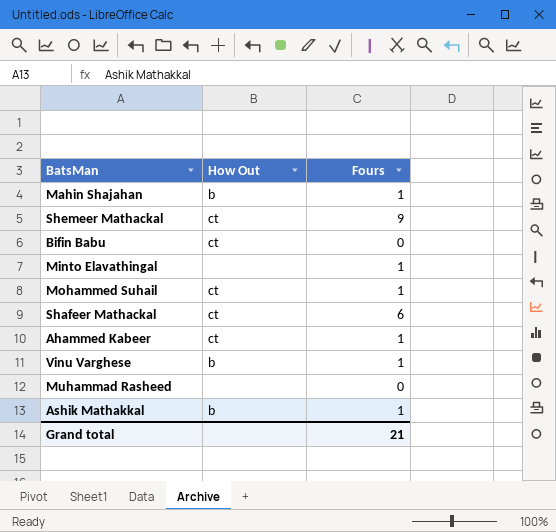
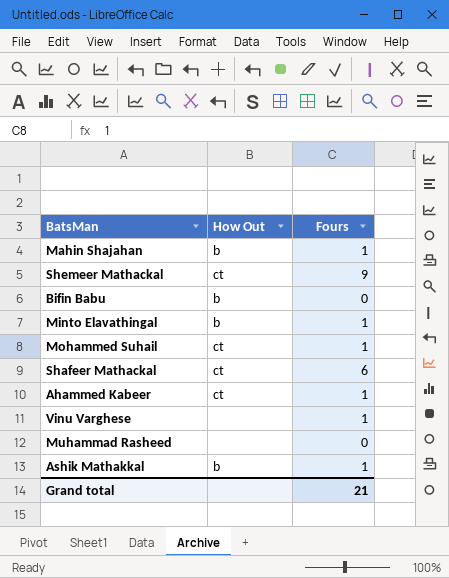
Bifin Babu | How Out: ct -> b
Minto Elavathingal | How Out: none -> b
Vinu Varghese | How Out: b -> none

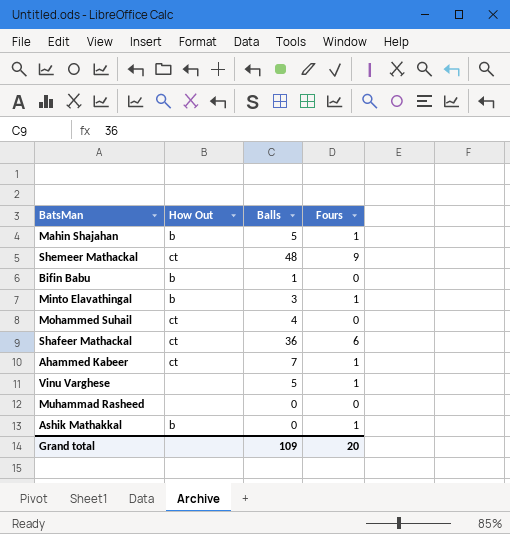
column Balls | position: none -> 3
Mohammed Suhail | Fours: 1 -> 0
Grand total | Fours: 21 -> 20

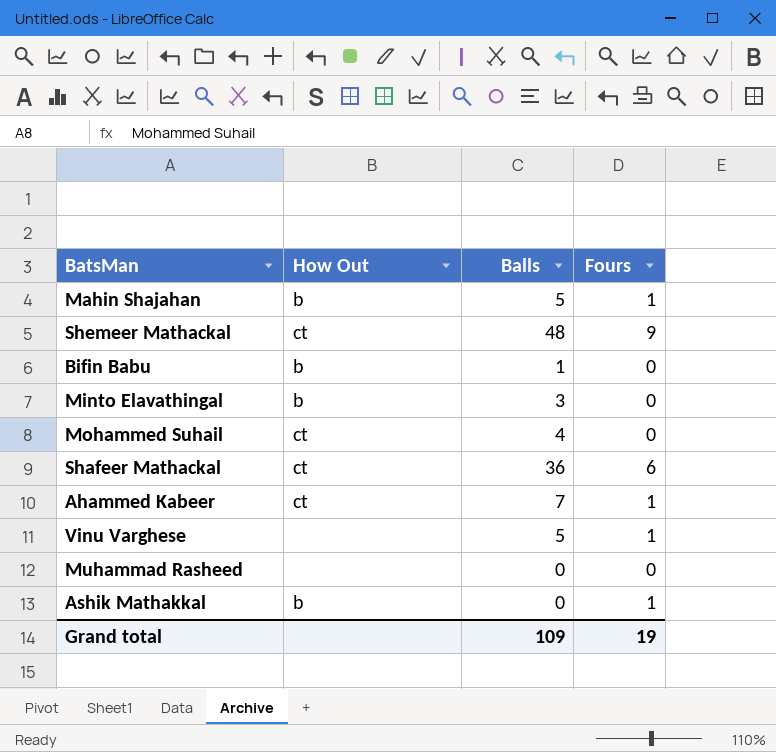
Minto Elavathingal | Fours: 1 -> 0
Grand total | Fours: 20 -> 19

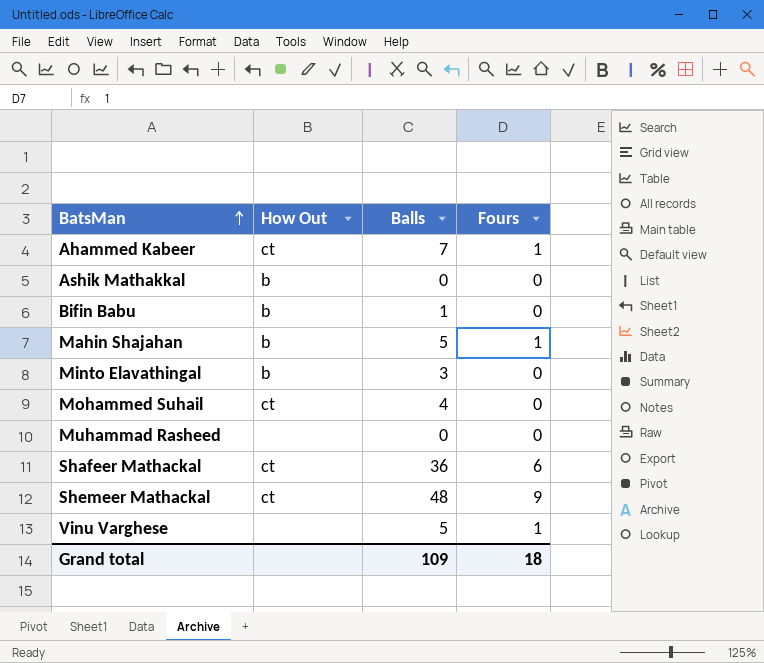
row order: none -> BatsMan ascending
Ashik Mathakkal | Fours: 1 -> 0
Grand total | Fours: 19 -> 18

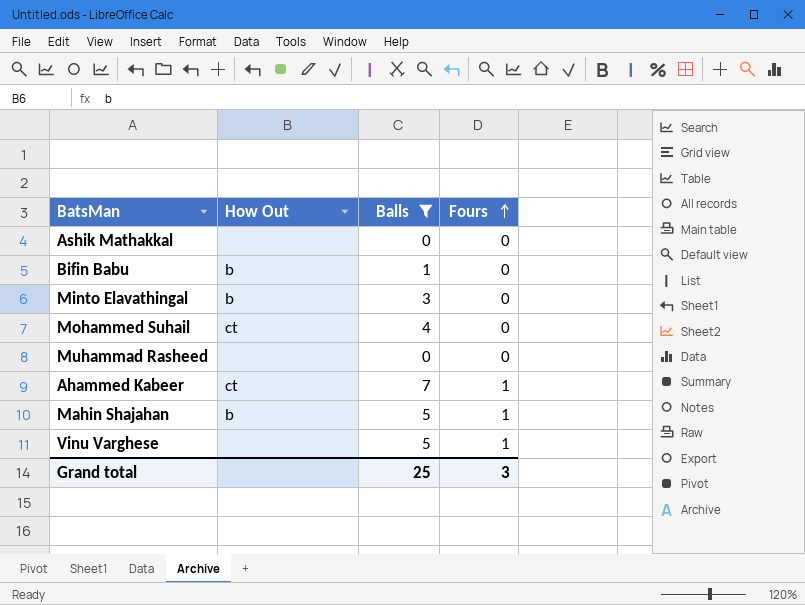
filter: none -> Balls <= 7
row order: BatsMan ascending -> Fours ascending
Ashik Mathakkal | How Out: b -> none
Grand total | Balls: 109 -> 25
Grand total | Fours: 18 -> 3

